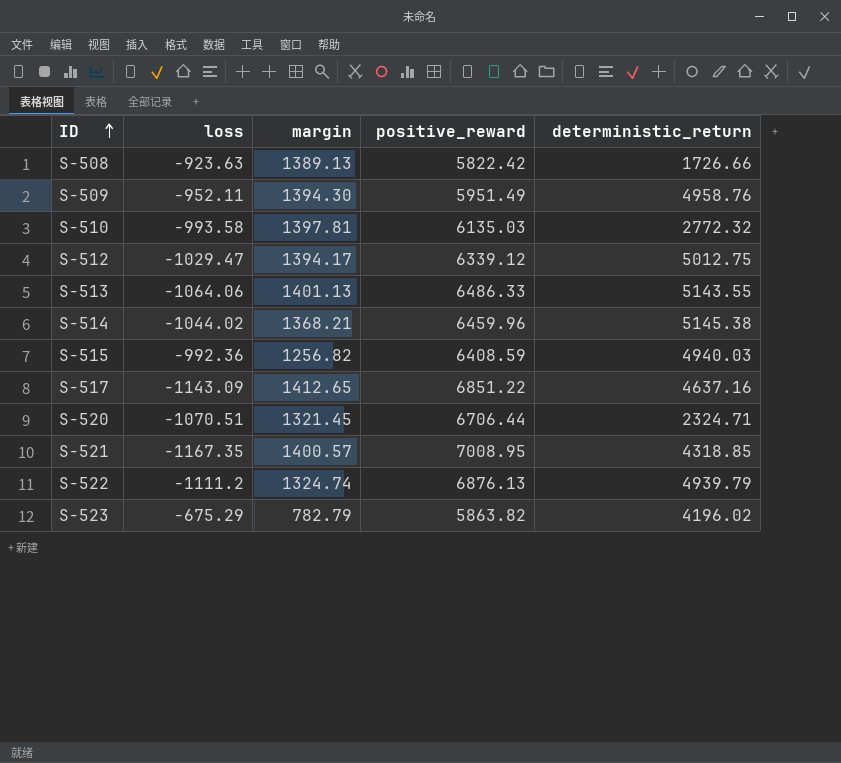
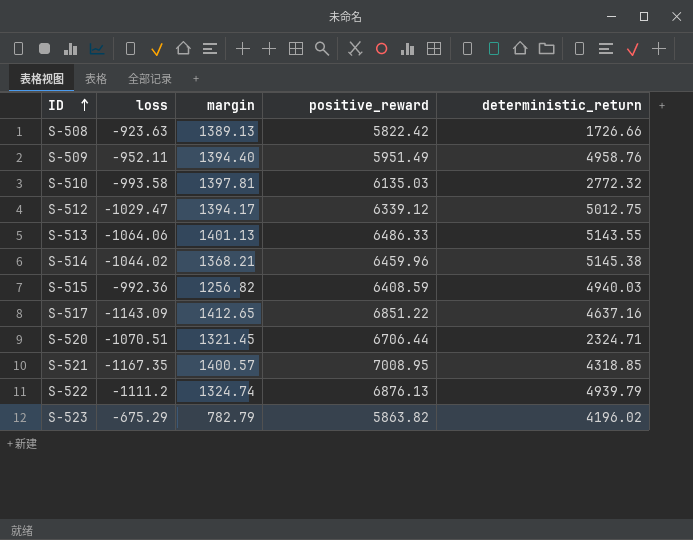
S-509 | margin: 1394.30 -> 1394.40

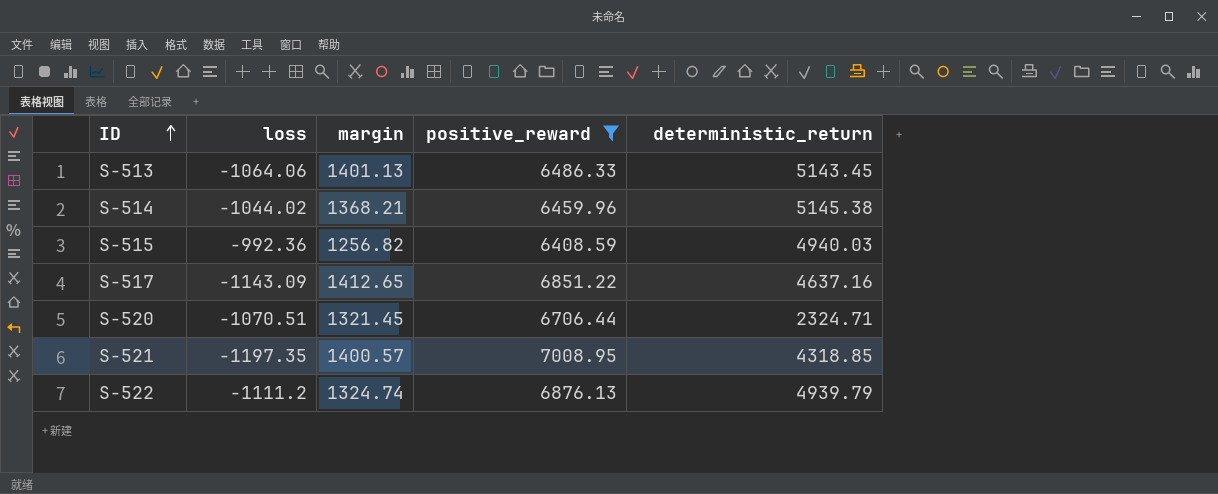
filter: none -> positive_reward >= 6408.59
S-513 | deterministic_return: 5143.55 -> 5143.45
S-521 | loss: -1167.35 -> -1197.35

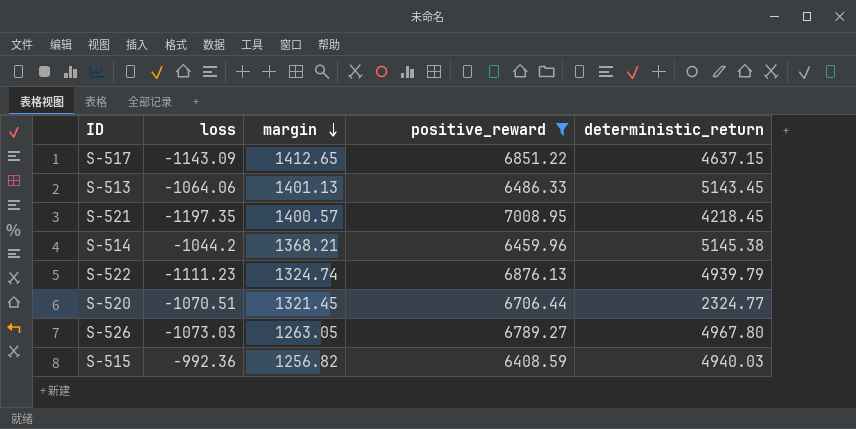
row order: ID ascending -> margin descending
S-517 | deterministic_return: 4637.16 -> 4637.15
S-521 | deterministic_return: 4318.85 -> 4218.45
S-514 | loss: -1044.02 -> -1044.2
S-522 | loss: -1111.2 -> -1111.23
S-520 | deterministic_return: 2324.71 -> 2324.77
row S-526: none -> -1073.03 | 1263.05 | 6789.27 | 4967.80

